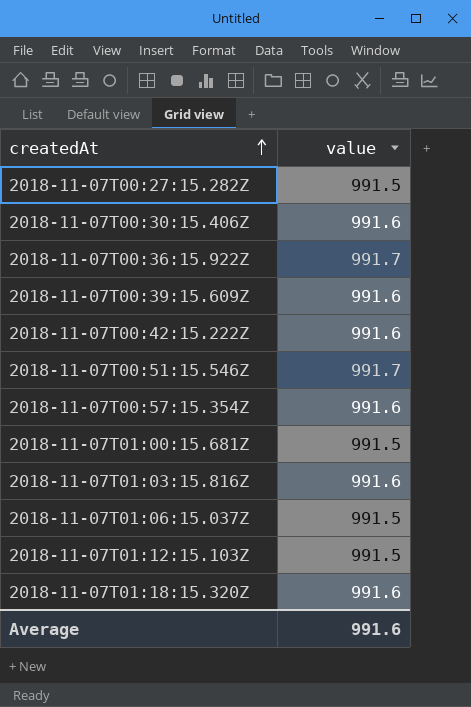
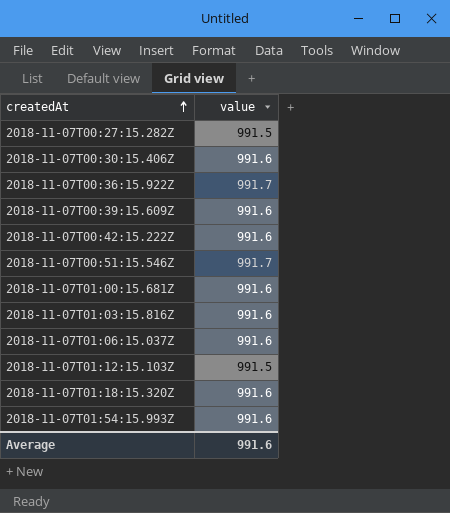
row 2018-11-07T00:57:15.354Z: 991.6 -> none
2018-11-07T01:00:15.681Z | value: 991.5 -> 991.6
2018-11-07T01:06:15.037Z | value: 991.5 -> 991.6
row 2018-11-07T01:54:15.993Z: none -> 991.6

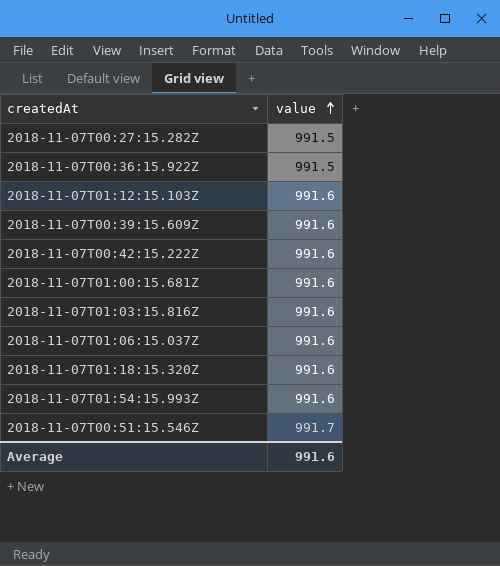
row order: createdAt ascending -> value ascending
row 2018-11-07T00:30:15.406Z: 991.6 -> none
2018-11-07T00:36:15.922Z | value: 991.7 -> 991.5
2018-11-07T01:12:15.103Z | value: 991.5 -> 991.6

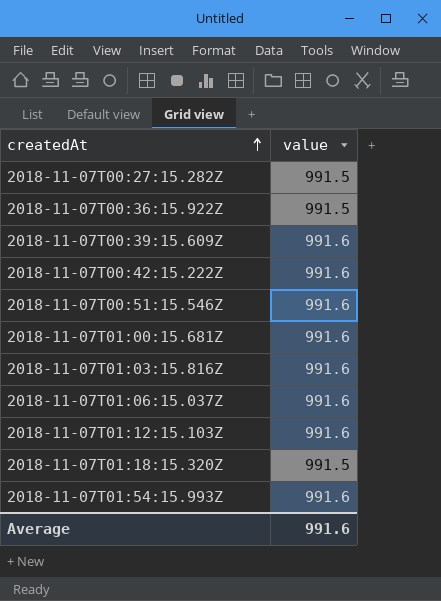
row order: value ascending -> createdAt ascending
2018-11-07T00:51:15.546Z | value: 991.7 -> 991.6
2018-11-07T01:18:15.320Z | value: 991.6 -> 991.5

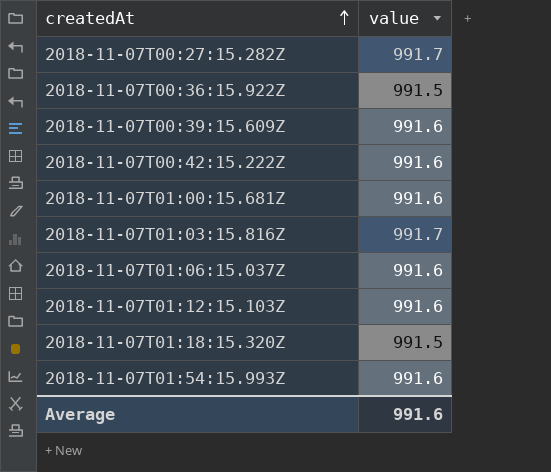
row 2018-11-07T00:51:15.546Z: 991.6 -> none
2018-11-07T00:27:15.282Z | value: 991.5 -> 991.7
2018-11-07T01:03:15.816Z | value: 991.6 -> 991.7

